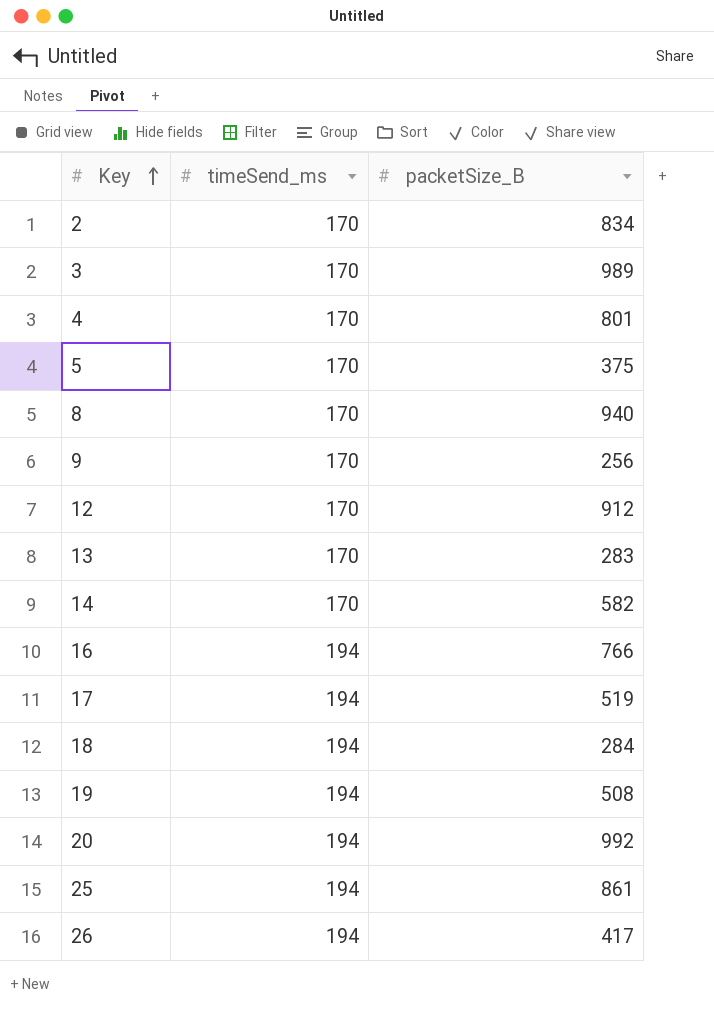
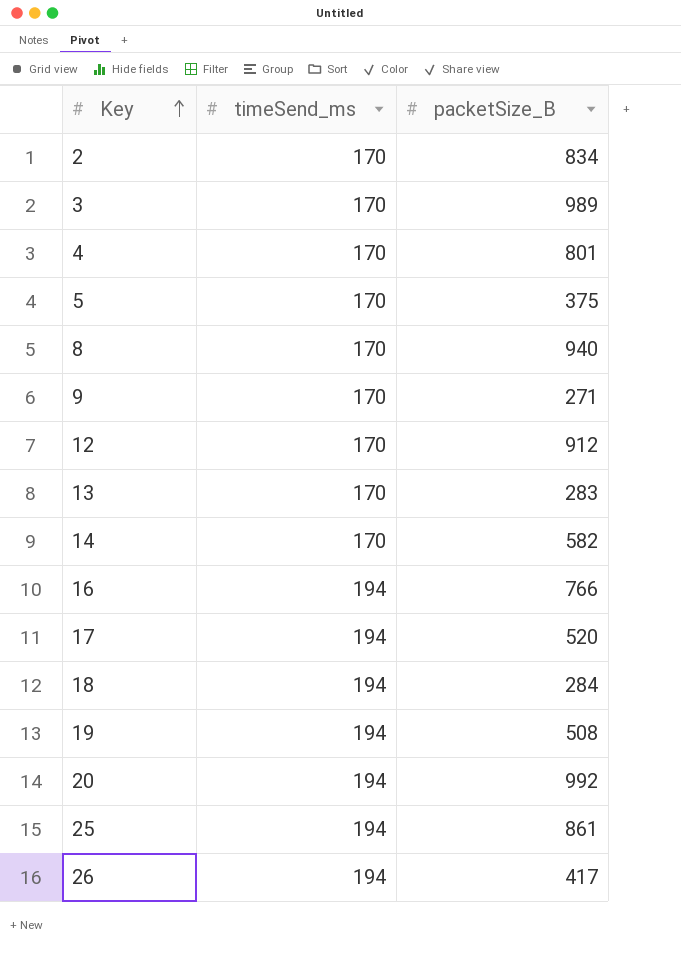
9 | packetSize_B: 256 -> 271
17 | packetSize_B: 519 -> 520

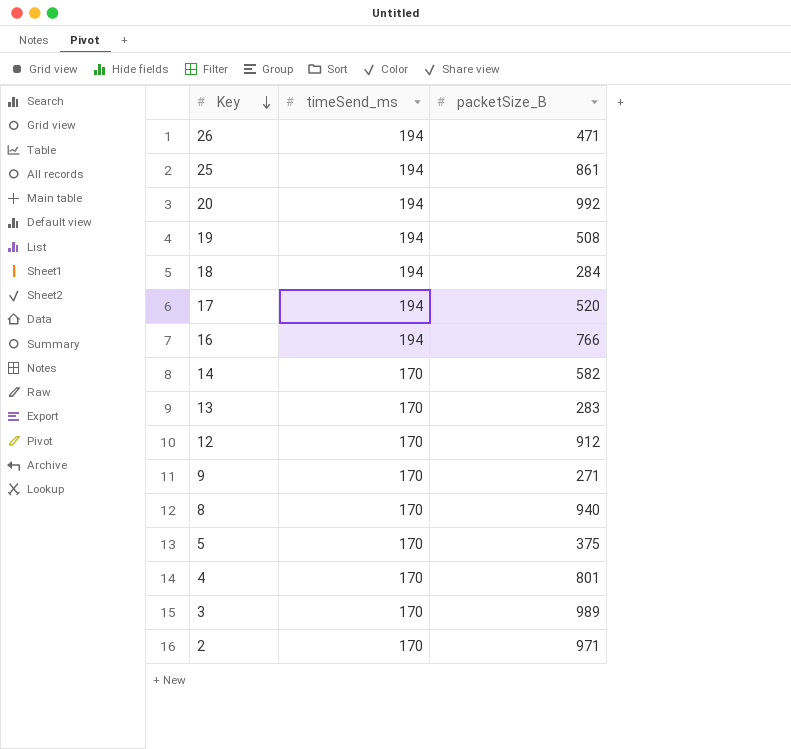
row order: Key ascending -> Key descending
26 | packetSize_B: 417 -> 471
2 | packetSize_B: 834 -> 971

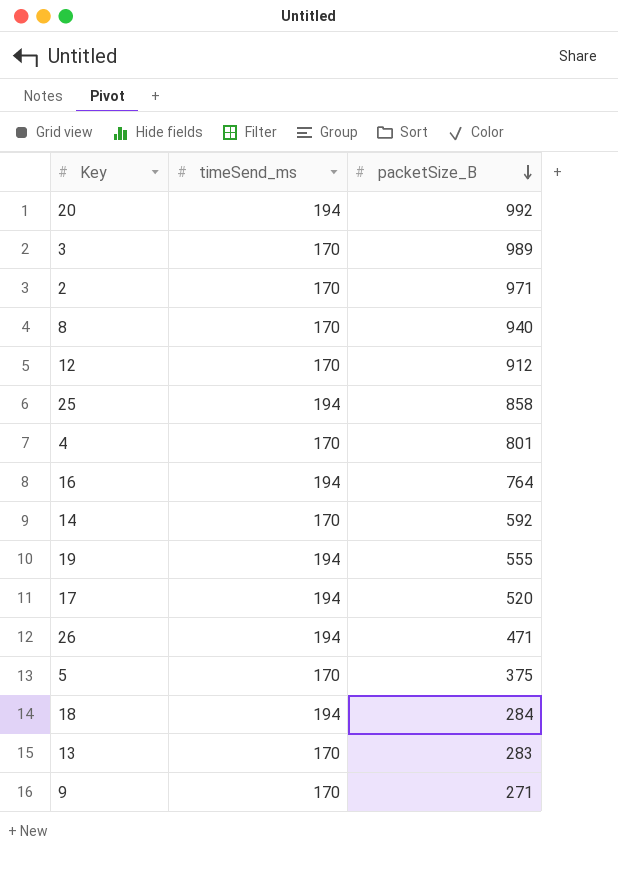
row order: Key descending -> packetSize_B descending
25 | packetSize_B: 861 -> 858
16 | packetSize_B: 766 -> 764
14 | packetSize_B: 582 -> 592
19 | packetSize_B: 508 -> 555

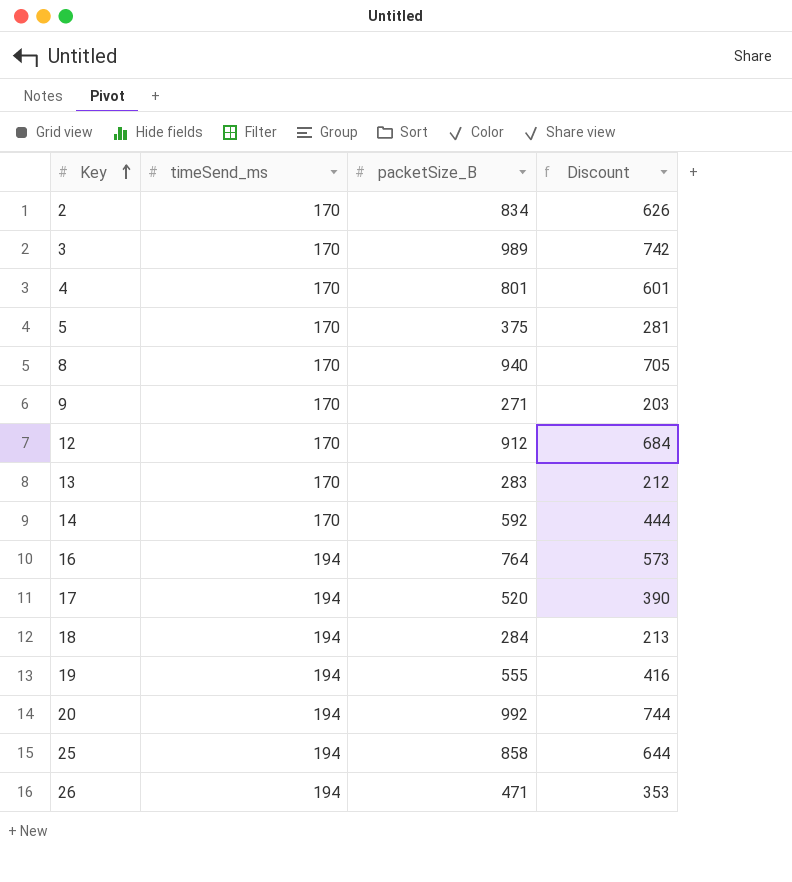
row order: packetSize_B descending -> Key ascending
column Discount | formula: none -> [packetSize_B] * 0.75
2 | packetSize_B: 971 -> 834

